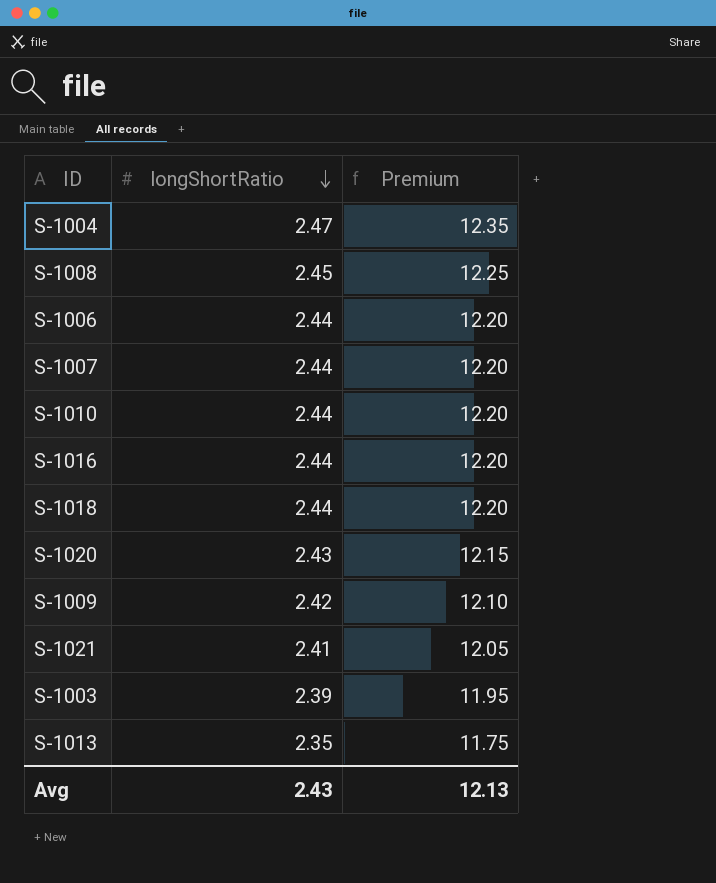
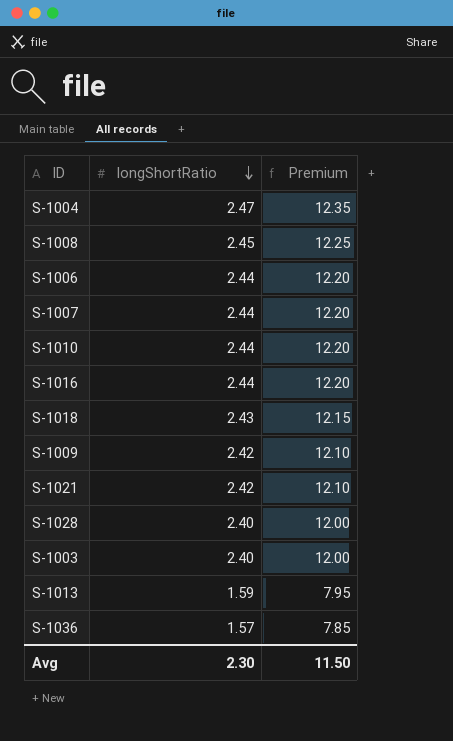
row S-1020: 2.43 | 12.15 -> none
S-1018 | longShortRatio: 2.44 -> 2.43
S-1018 | Premium: 12.20 -> 12.15
S-1021 | longShortRatio: 2.41 -> 2.42
S-1021 | Premium: 12.05 -> 12.10
row S-1028: none -> 2.40 | 12.00
S-1003 | longShortRatio: 2.39 -> 2.40
S-1003 | Premium: 11.95 -> 12.00
S-1013 | longShortRatio: 2.35 -> 1.59
S-1013 | Premium: 11.75 -> 7.95
row S-1036: none -> 1.57 | 7.85
Avg | longShortRatio: 2.43 -> 2.30
Avg | Premium: 12.13 -> 11.50

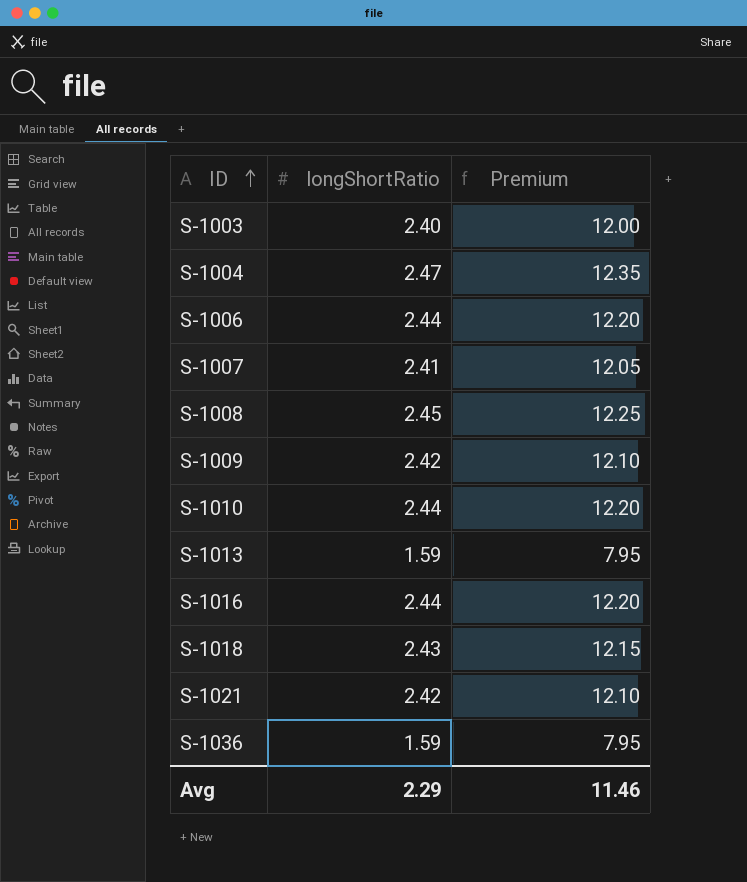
row order: longShortRatio descending -> ID ascending
row S-1028: 2.40 | 12.00 -> none
S-1007 | longShortRatio: 2.44 -> 2.41
S-1007 | Premium: 12.20 -> 12.05
S-1036 | longShortRatio: 1.57 -> 1.59
S-1036 | Premium: 7.85 -> 7.95
Avg | longShortRatio: 2.30 -> 2.29
Avg | Premium: 11.50 -> 11.46

